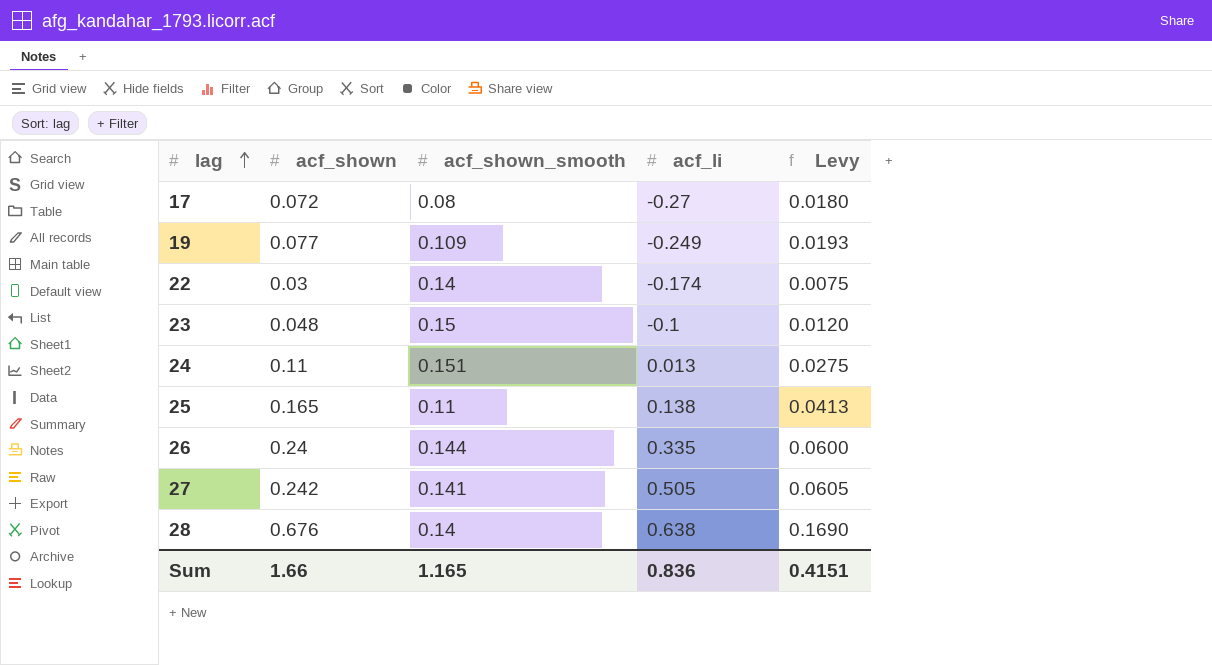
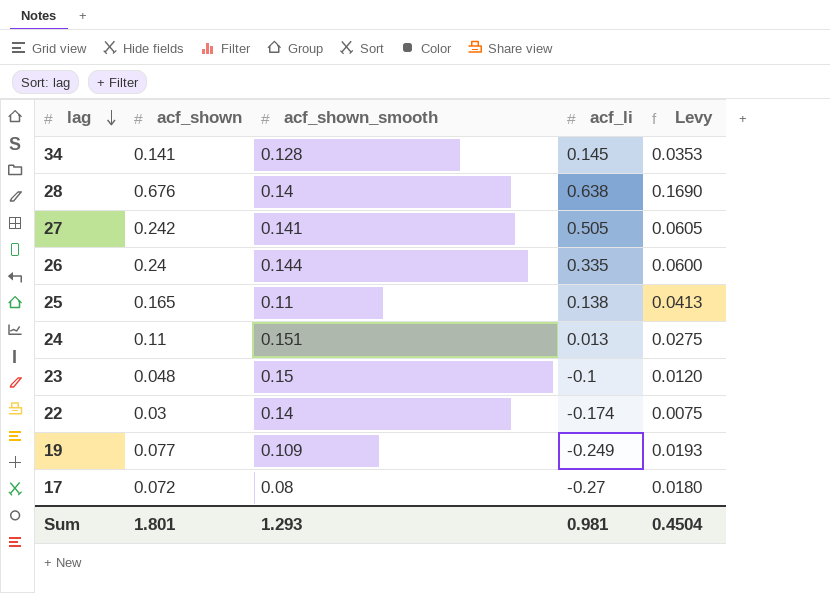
row order: lag ascending -> lag descending
row 34: none -> 0.141 | 0.128 | 0.145 | 0.0353
Sum | acf_shown: 1.66 -> 1.801
Sum | acf_shown_smooth: 1.165 -> 1.293
Sum | acf_li: 0.836 -> 0.981
Sum | Levy: 0.4151 -> 0.4504

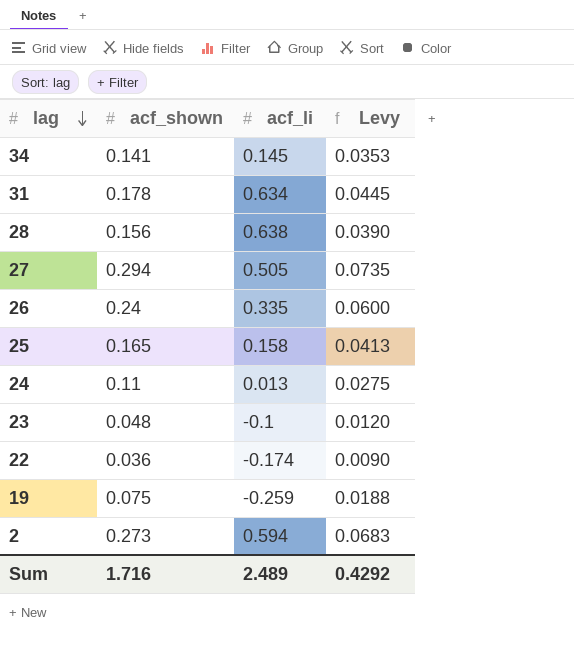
column acf_shown_smooth | position: 3 -> none
row 17: 0.072 | 0.08 | -0.27 | 0.0180 -> none
row 31: none -> 0.178 | 0.634 | 0.0445
28 | acf_shown: 0.676 -> 0.156
28 | Levy: 0.1690 -> 0.0390
27 | acf_shown: 0.242 -> 0.294
27 | Levy: 0.0605 -> 0.0735
25 | acf_li: 0.138 -> 0.158
22 | acf_shown: 0.03 -> 0.036
22 | Levy: 0.0075 -> 0.0090
19 | acf_shown: 0.077 -> 0.075
19 | acf_li: -0.249 -> -0.259
19 | Levy: 0.0193 -> 0.0188
row 2: none -> 0.273 | 0.594 | 0.0683
Sum | acf_shown: 1.801 -> 1.716
Sum | acf_li: 0.981 -> 2.489
Sum | Levy: 0.4504 -> 0.4292

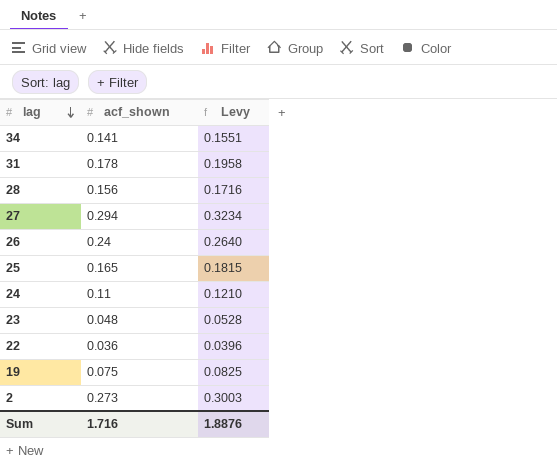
column acf_li | position: 3 -> none
column Levy | formula: [acf_shown] * 0.25 -> [acf_shown] * 1.1
Sum | Levy: 0.4292 -> 1.8876

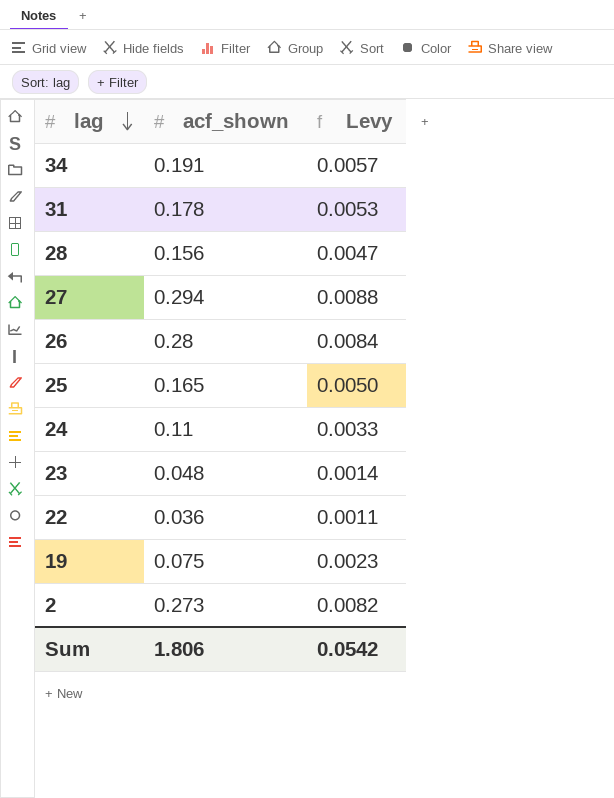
column Levy | formula: [acf_shown] * 1.1 -> [acf_shown] * 0.03
34 | acf_shown: 0.141 -> 0.191
26 | acf_shown: 0.24 -> 0.28
Sum | acf_shown: 1.716 -> 1.806
Sum | Levy: 1.8876 -> 0.0542

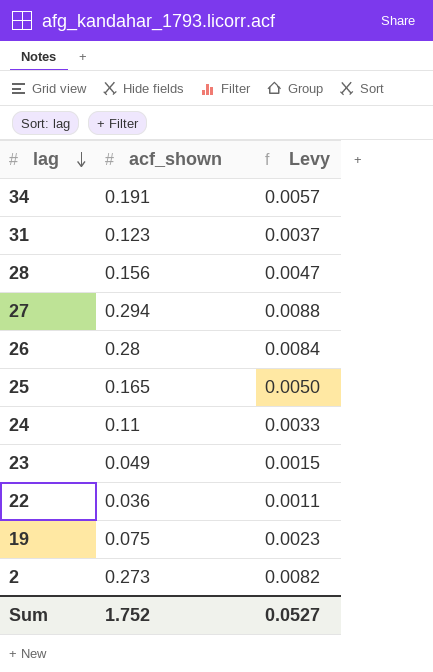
31 | acf_shown: 0.178 -> 0.123
31 | Levy: 0.0053 -> 0.0037
23 | acf_shown: 0.048 -> 0.049
23 | Levy: 0.0014 -> 0.0015
Sum | acf_shown: 1.806 -> 1.752
Sum | Levy: 0.0542 -> 0.0527

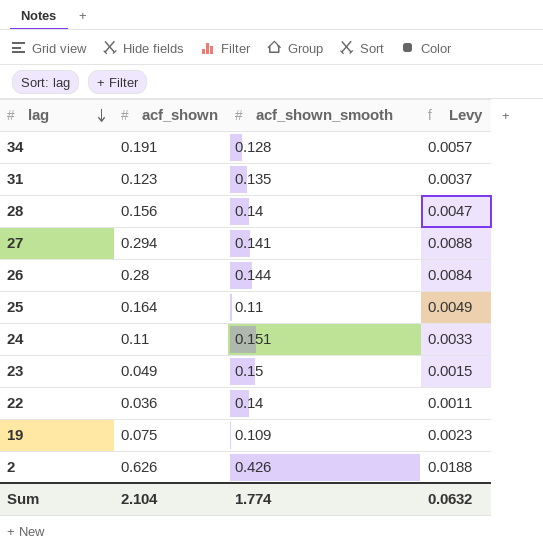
column acf_shown_smooth | position: none -> 3
25 | acf_shown: 0.165 -> 0.164
25 | Levy: 0.0050 -> 0.0049
2 | acf_shown: 0.273 -> 0.626
2 | Levy: 0.0082 -> 0.0188
Sum | acf_shown: 1.752 -> 2.104
Sum | Levy: 0.0527 -> 0.0632

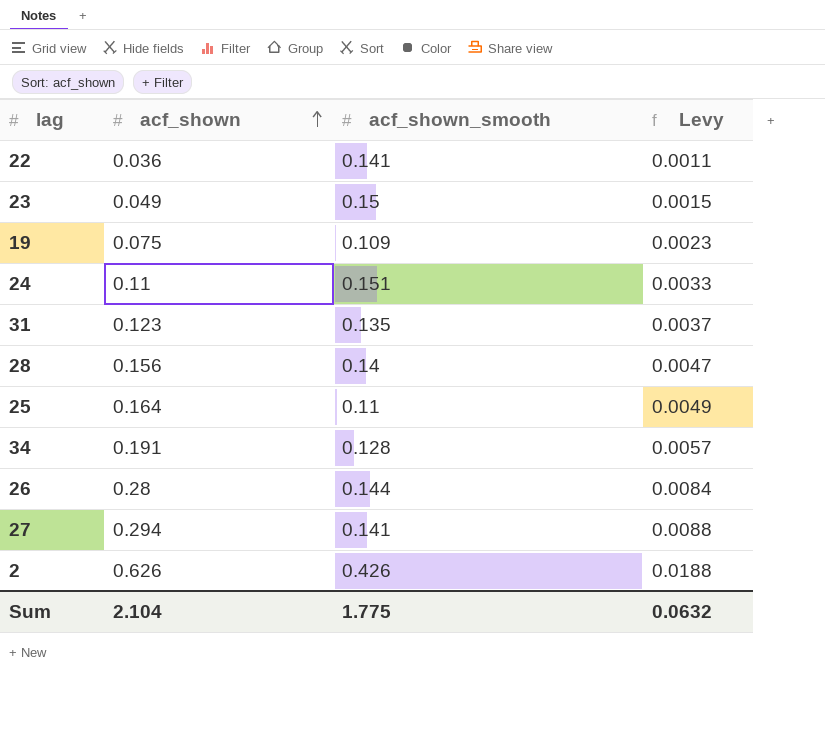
row order: lag descending -> acf_shown ascending
22 | acf_shown_smooth: 0.14 -> 0.141
Sum | acf_shown_smooth: 1.774 -> 1.775

